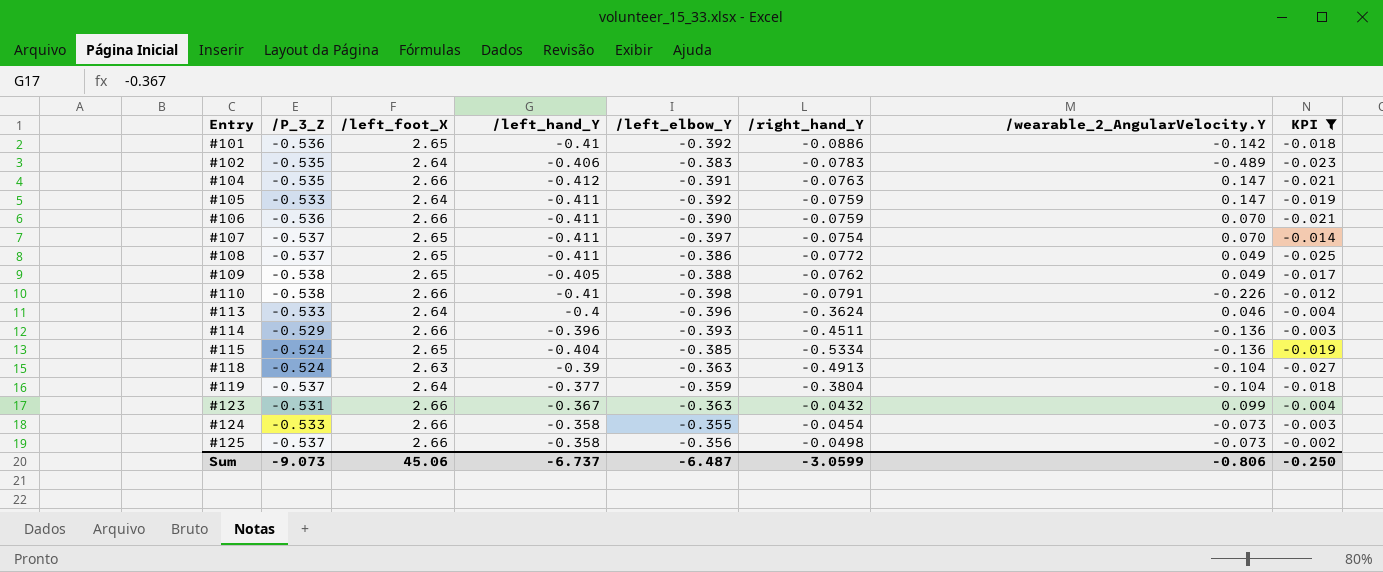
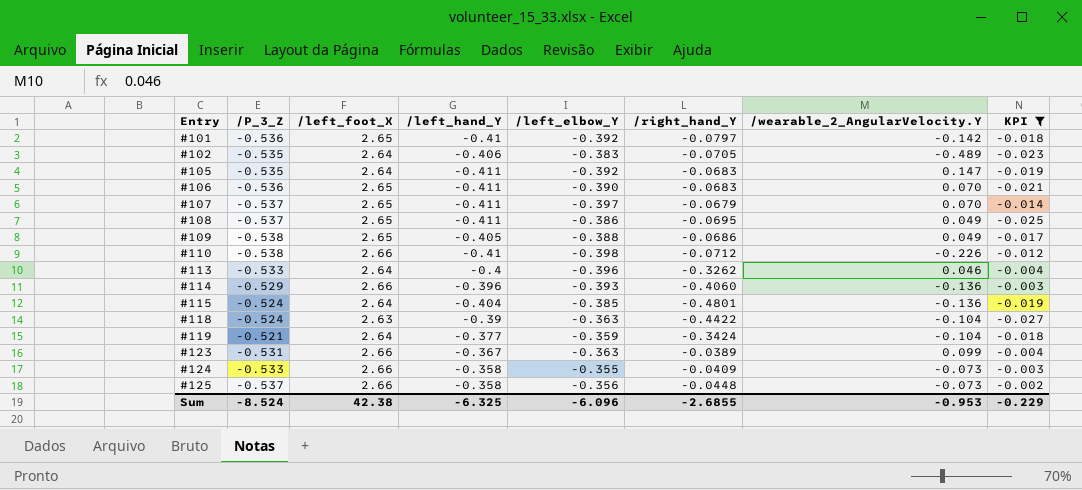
row #104: -0.535 | 2.66 | -0.412 | -0.391 | -0.0763 | 0.147 | -0.021 -> none
#101 | /right_hand_Y: -0.0886 -> -0.0797
#102 | /right_hand_Y: -0.0783 -> -0.0705
#105 | /P_3_Z: -0.533 -> -0.535
#105 | /right_hand_Y: -0.0759 -> -0.0683
#106 | /left_foot_X: 2.66 -> 2.65
#106 | /right_hand_Y: -0.0759 -> -0.0683
#107 | /right_hand_Y: -0.0754 -> -0.0679
#108 | /right_hand_Y: -0.0772 -> -0.0695
#109 | /right_hand_Y: -0.0762 -> -0.0686
#110 | /right_hand_Y: -0.0791 -> -0.0712
#113 | /right_hand_Y: -0.3624 -> -0.3262
#114 | /right_hand_Y: -0.4511 -> -0.4060
#115 | /left_foot_X: 2.65 -> 2.64
#115 | /right_hand_Y: -0.5334 -> -0.4801
#118 | /right_hand_Y: -0.4913 -> -0.4422
#119 | /P_3_Z: -0.537 -> -0.521
#119 | /right_hand_Y: -0.3804 -> -0.3424
#123 | /right_hand_Y: -0.0432 -> -0.0389
#124 | /right_hand_Y: -0.0454 -> -0.0409
#125 | /right_hand_Y: -0.0498 -> -0.0448
Sum | /P_3_Z: -9.073 -> -8.524
Sum | /left_foot_X: 45.06 -> 42.38
Sum | /left_hand_Y: -6.737 -> -6.325
Sum | /left_elbow_Y: -6.487 -> -6.096
Sum | /right_hand_Y: -3.0599 -> -2.6855
Sum | /wearable_2_AngularVelocity.Y: -0.806 -> -0.953
Sum | KPI: -0.250 -> -0.229

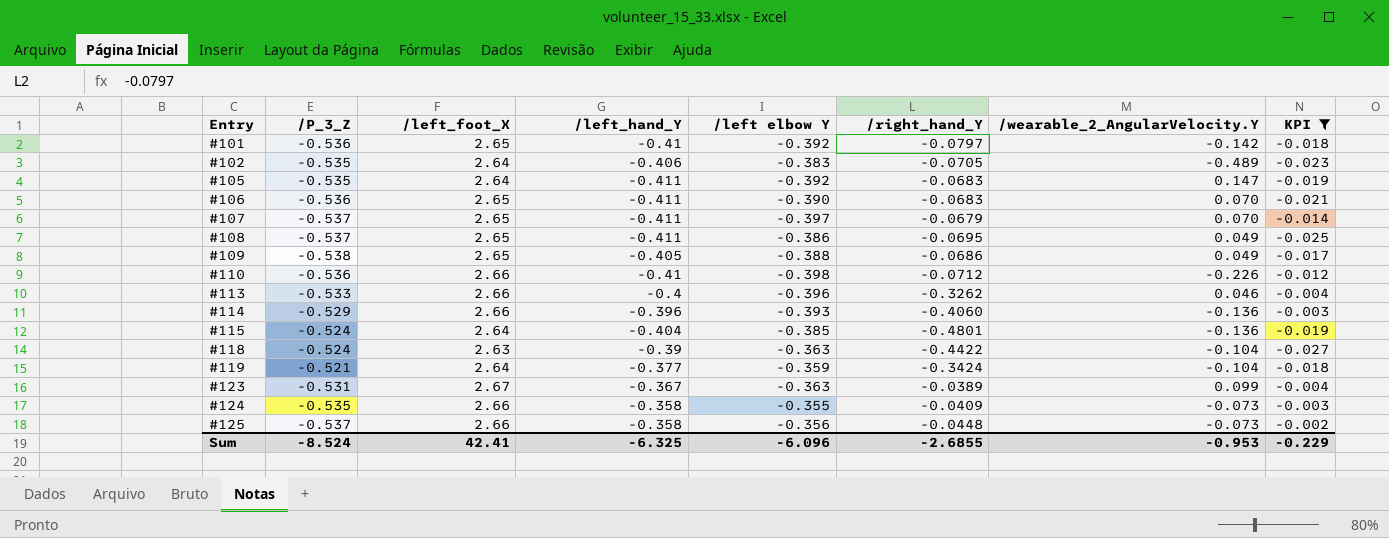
column name: /left_elbow_Y -> /left elbow Y
#110 | /P_3_Z: -0.538 -> -0.536
#113 | /left_foot_X: 2.64 -> 2.66
#123 | /left_foot_X: 2.66 -> 2.67
#124 | /P_3_Z: -0.533 -> -0.535
Sum | /left_foot_X: 42.38 -> 42.41

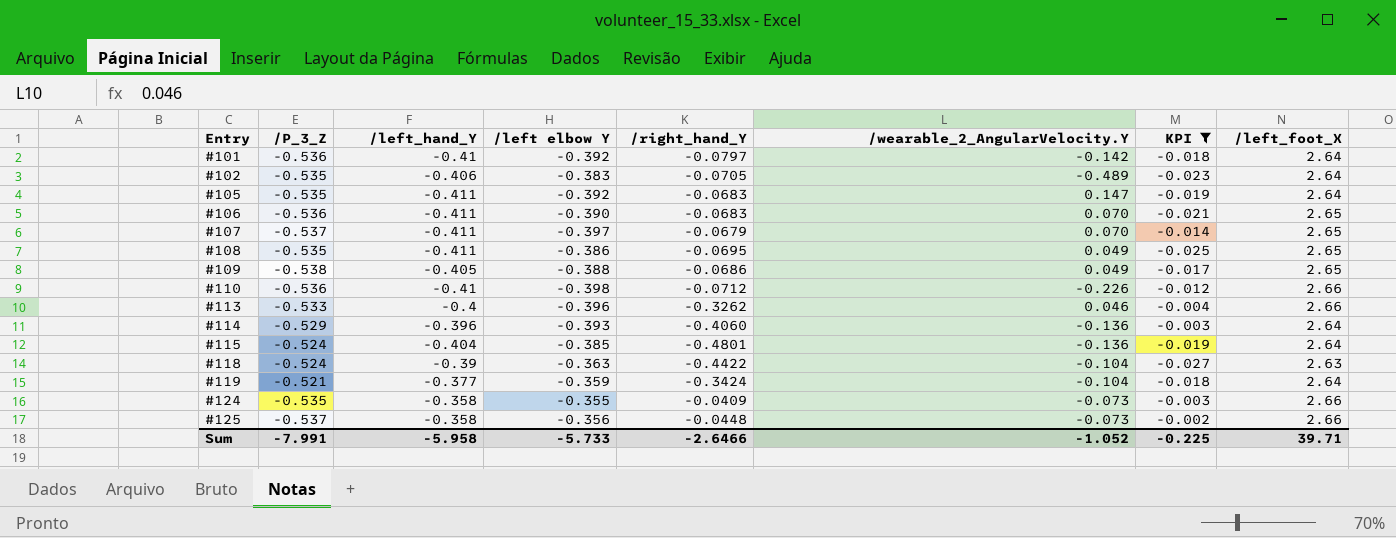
column /left_foot_X | position: 3 -> 8
row #123: -0.531 | 2.67 | -0.367 | -0.363 | -0.0389 | 0.099 | -0.004 -> none
#101 | /left_foot_X: 2.65 -> 2.64
#108 | /P_3_Z: -0.537 -> -0.535
#114 | /left_foot_X: 2.66 -> 2.64
Sum | /P_3_Z: -8.524 -> -7.991
Sum | /left_hand_Y: -6.325 -> -5.958
Sum | /left elbow Y: -6.096 -> -5.733
Sum | /right_hand_Y: -2.6855 -> -2.6466
Sum | /wearable_2_AngularVelocity.Y: -0.953 -> -1.052
Sum | KPI: -0.229 -> -0.225
Sum | /left_foot_X: 42.41 -> 39.71

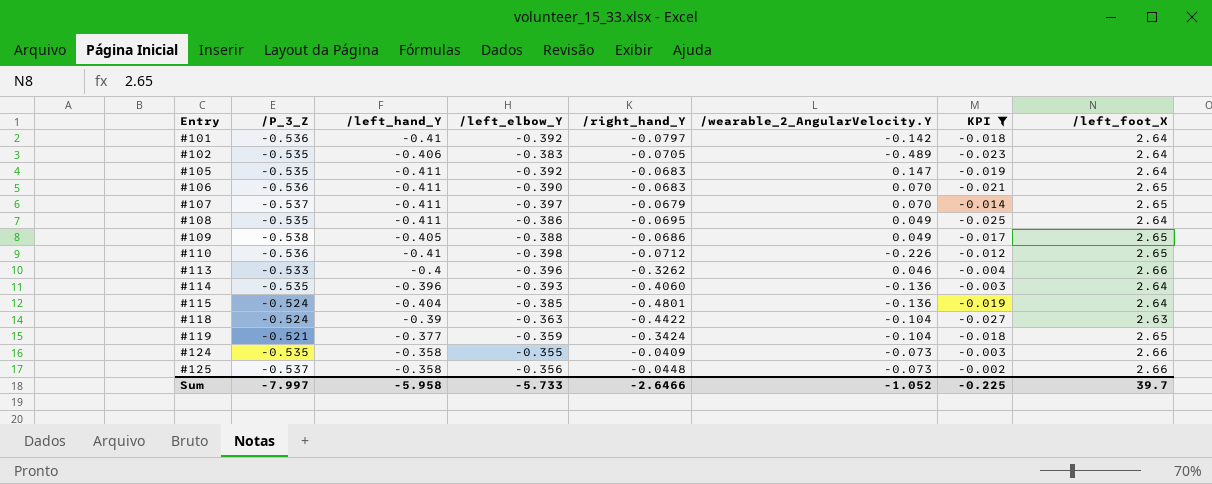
column name: /left elbow Y -> /left_elbow_Y
#108 | /left_foot_X: 2.65 -> 2.64
#110 | /left_foot_X: 2.66 -> 2.65
#114 | /P_3_Z: -0.529 -> -0.535
#119 | /left_foot_X: 2.64 -> 2.65
Sum | /P_3_Z: -7.991 -> -7.997
Sum | /left_foot_X: 39.71 -> 39.7

